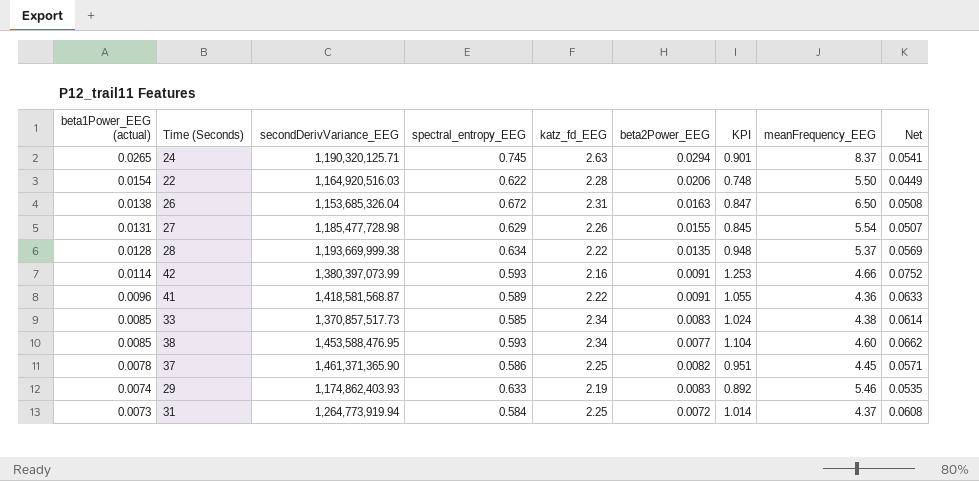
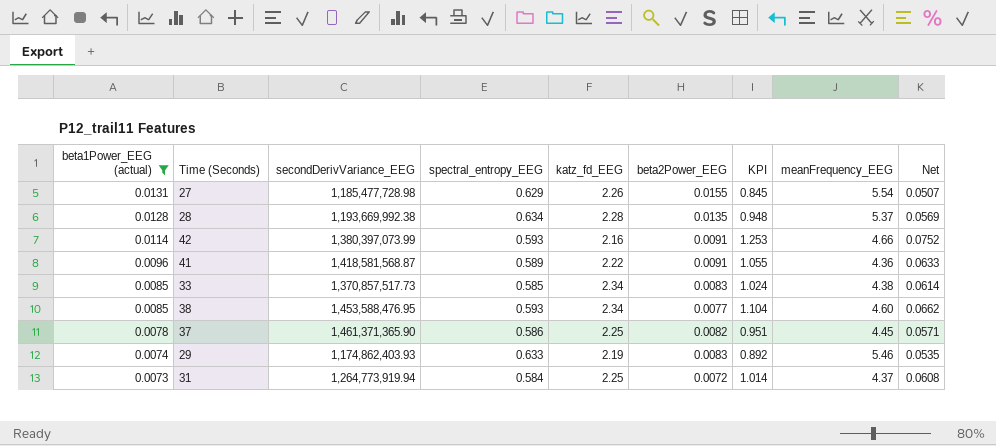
filter: none -> beta1Power_EEG (actual) <= 0.0131
28 | secondDerivVariance_EEG: 1,193,669,999.38 -> 1,193,669,992.38
28 | katz_fd_EEG: 2.22 -> 2.28

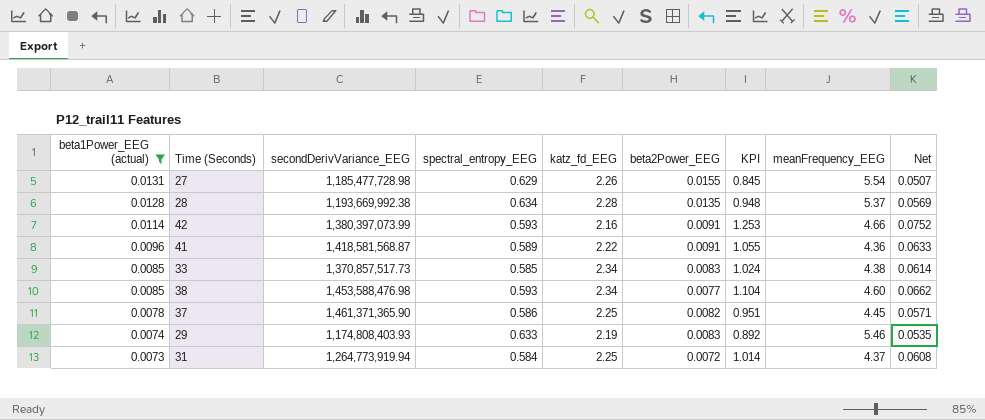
38 | secondDerivVariance_EEG: 1,453,588,476.95 -> 1,453,588,476.98
29 | secondDerivVariance_EEG: 1,174,862,403.93 -> 1,174,808,403.93

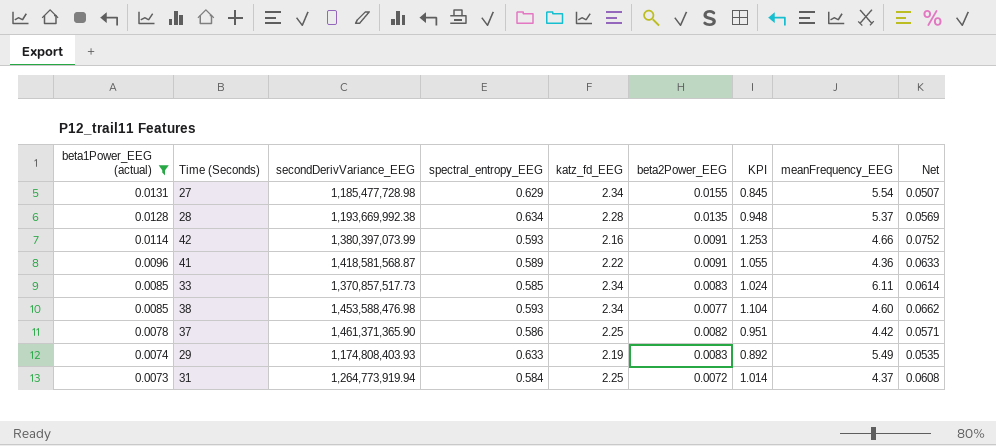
27 | katz_fd_EEG: 2.26 -> 2.34
33 | meanFrequency_EEG: 4.38 -> 6.11
37 | meanFrequency_EEG: 4.45 -> 4.42
29 | meanFrequency_EEG: 5.46 -> 5.49

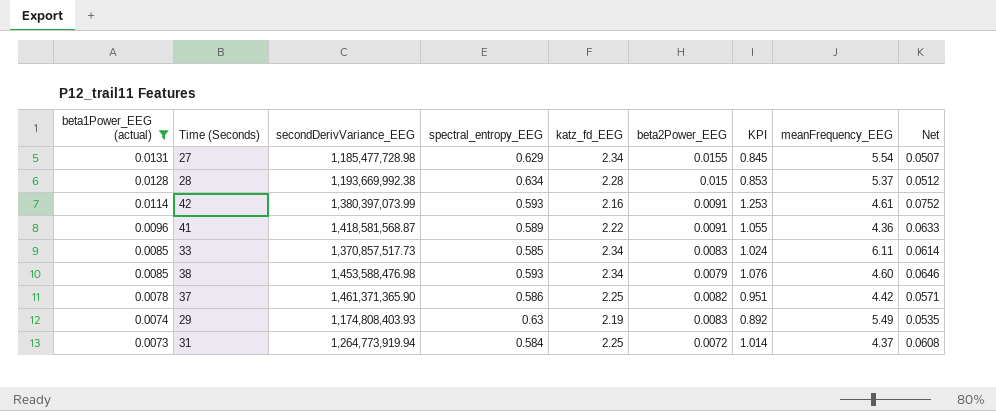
28 | beta2Power_EEG: 0.0135 -> 0.015
28 | KPI: 0.948 -> 0.853
28 | Net: 0.0569 -> 0.0512
42 | meanFrequency_EEG: 4.66 -> 4.61
38 | beta2Power_EEG: 0.0077 -> 0.0079
38 | KPI: 1.104 -> 1.076
38 | Net: 0.0662 -> 0.0646
29 | spectral_entropy_EEG: 0.633 -> 0.63

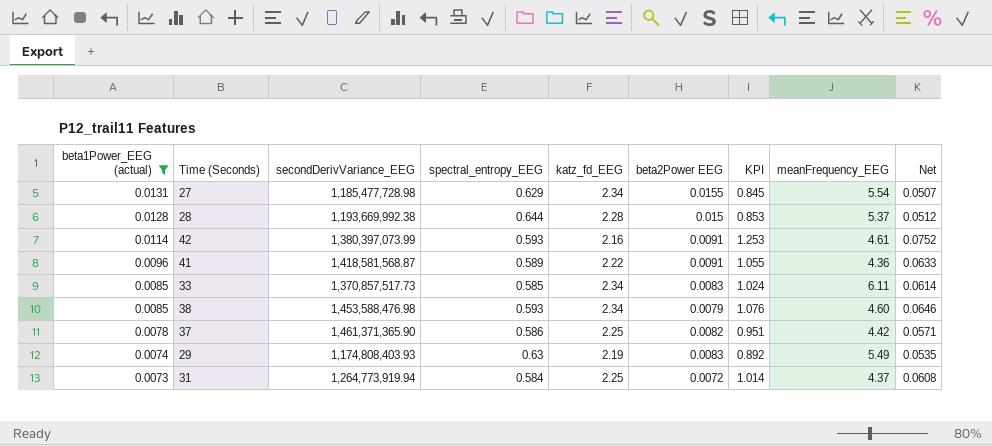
column name: beta2Power_EEG -> beta2Power EEG
28 | spectral_entropy_EEG: 0.634 -> 0.644

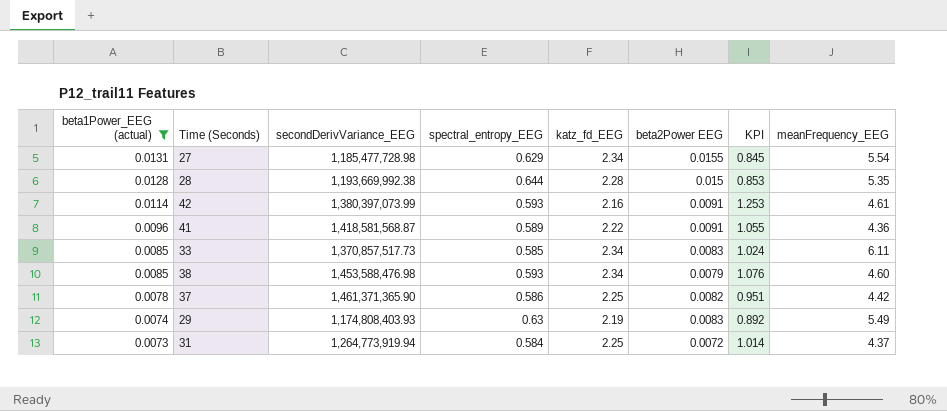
column Net | formula: [KPI] * 0.06 -> none
28 | meanFrequency_EEG: 5.37 -> 5.35

